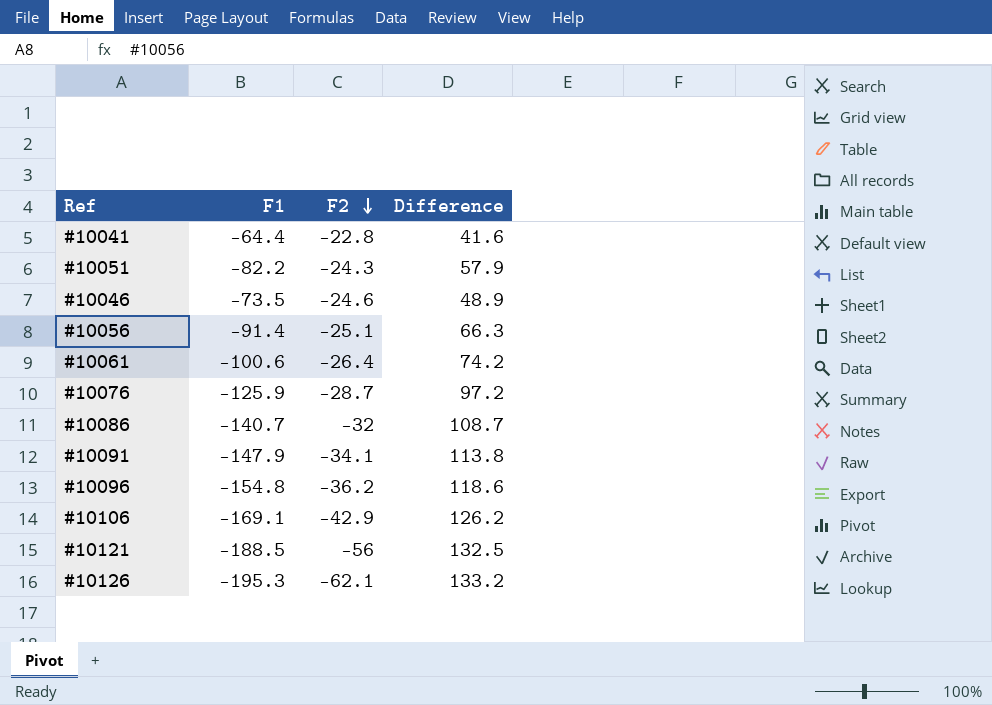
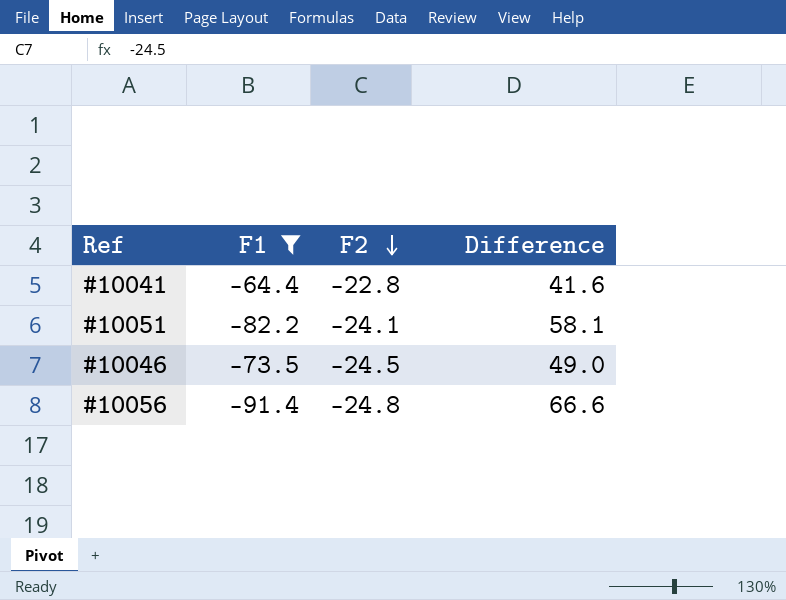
filter: none -> F1 >= -91.4
#10051 | F2: -24.3 -> -24.1
#10051 | Difference: 57.9 -> 58.1
#10046 | F2: -24.6 -> -24.5
#10046 | Difference: 48.9 -> 49.0
#10056 | F2: -25.1 -> -24.8
#10056 | Difference: 66.3 -> 66.6

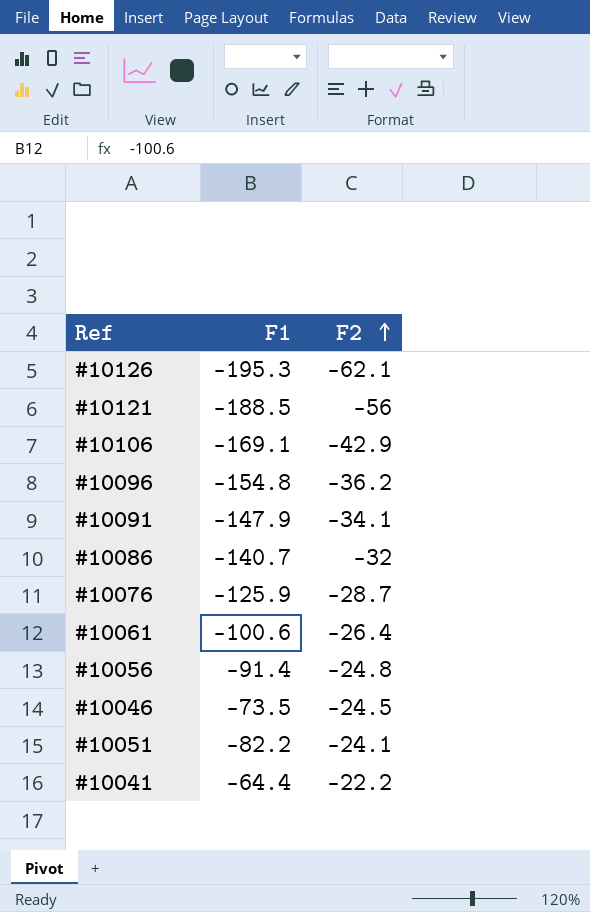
filter: F1 >= -91.4 -> none
row order: F2 descending -> F2 ascending
column Difference | formula: [F2] - [F1] -> none
#10041 | F2: -22.8 -> -22.2

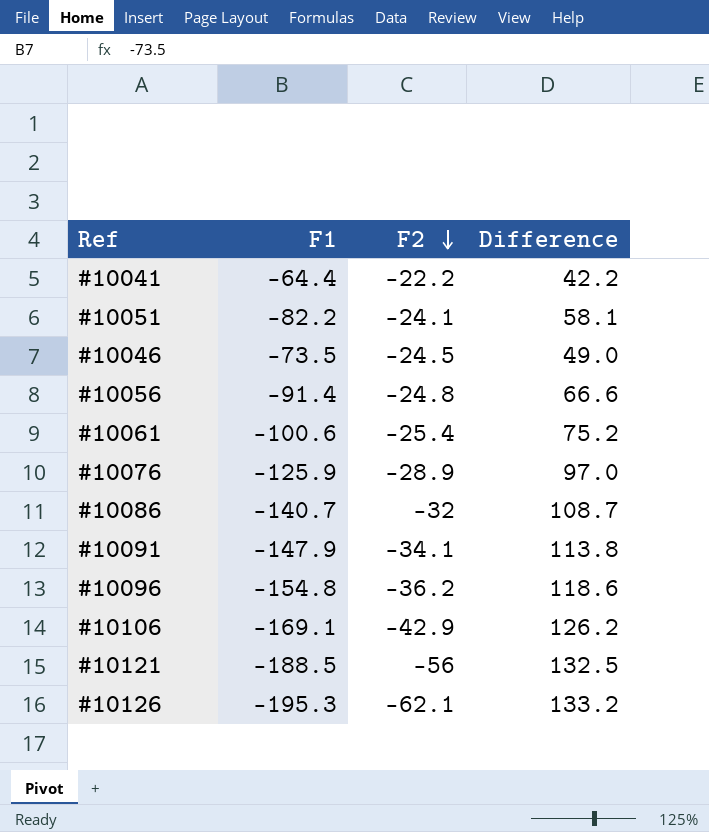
row order: F2 ascending -> F2 descending
column Difference | formula: none -> [F2] - [F1]
#10061 | F2: -26.4 -> -25.4
#10076 | F2: -28.7 -> -28.9

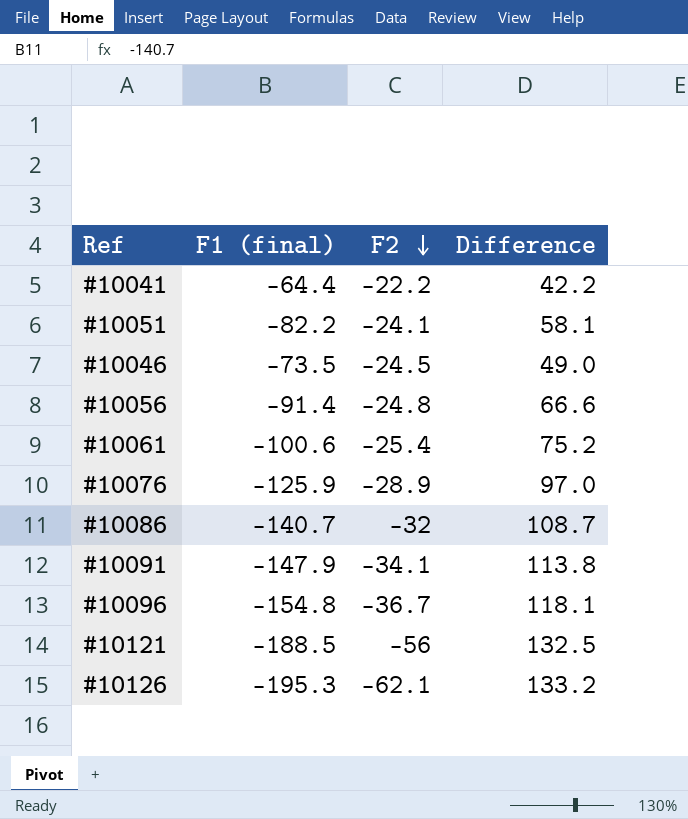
column name: F1 -> F1 (final)
row #10106: -169.1 | -42.9 | 126.2 -> none
#10096 | F2: -36.2 -> -36.7
#10096 | Difference: 118.6 -> 118.1

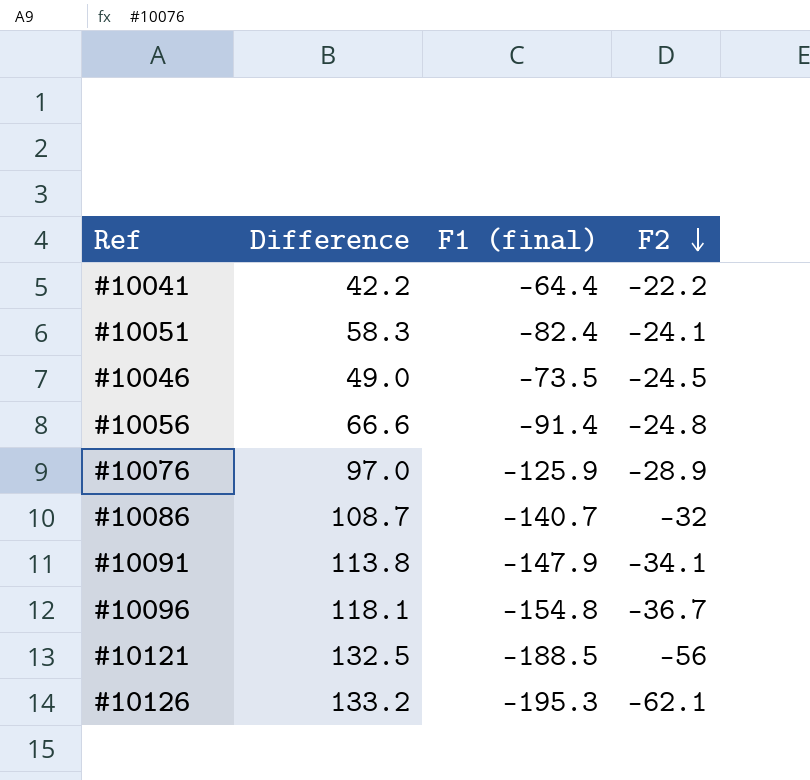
column Difference | position: 4 -> 2
row #10061: -100.6 | -25.4 | 75.2 -> none
#10051 | Difference: 58.1 -> 58.3
#10051 | F1 (final): -82.2 -> -82.4

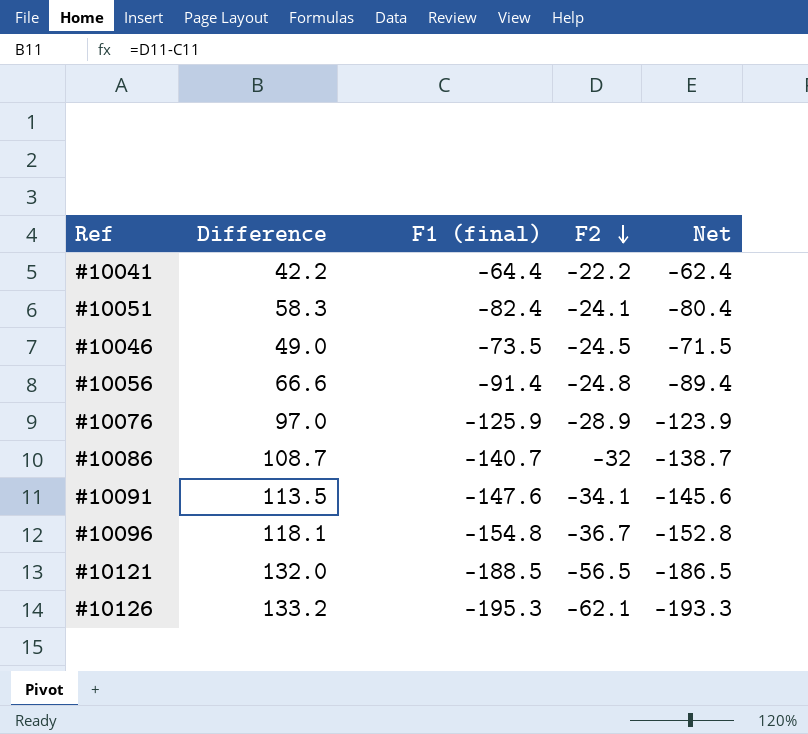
column Net | formula: none -> [F1 (final)] + 2
#10091 | Difference: 113.8 -> 113.5
#10091 | F1 (final): -147.9 -> -147.6
#10121 | Difference: 132.5 -> 132.0
#10121 | F2: -56 -> -56.5

